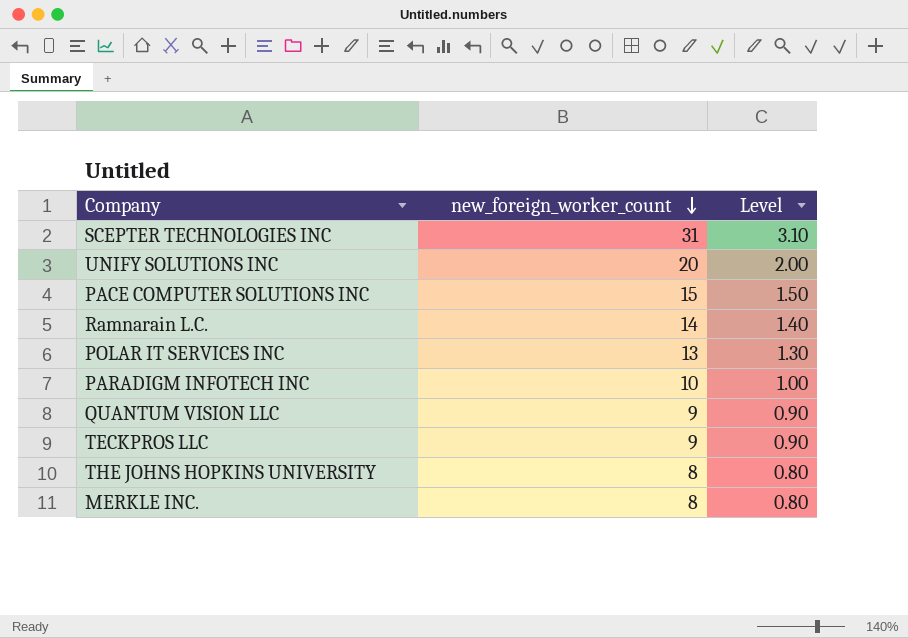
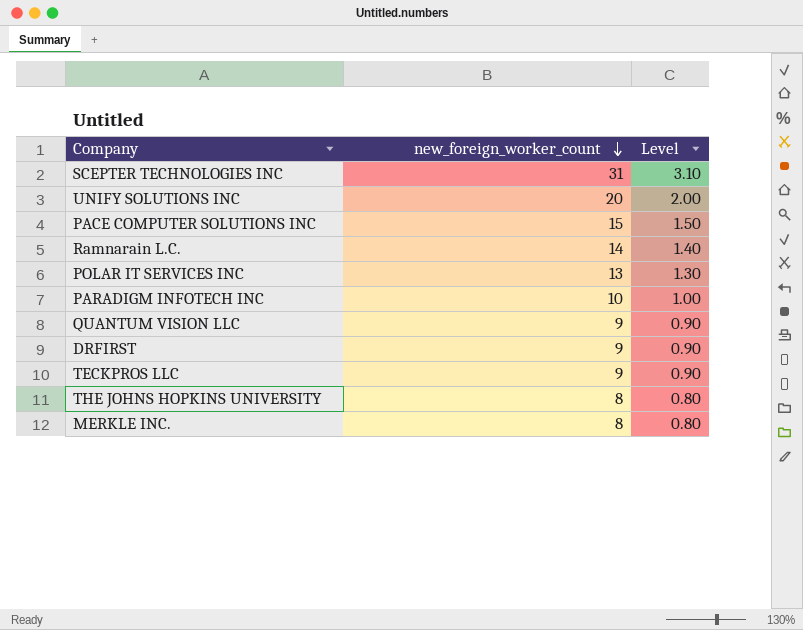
row DRFIRST: none -> 9 | 0.90

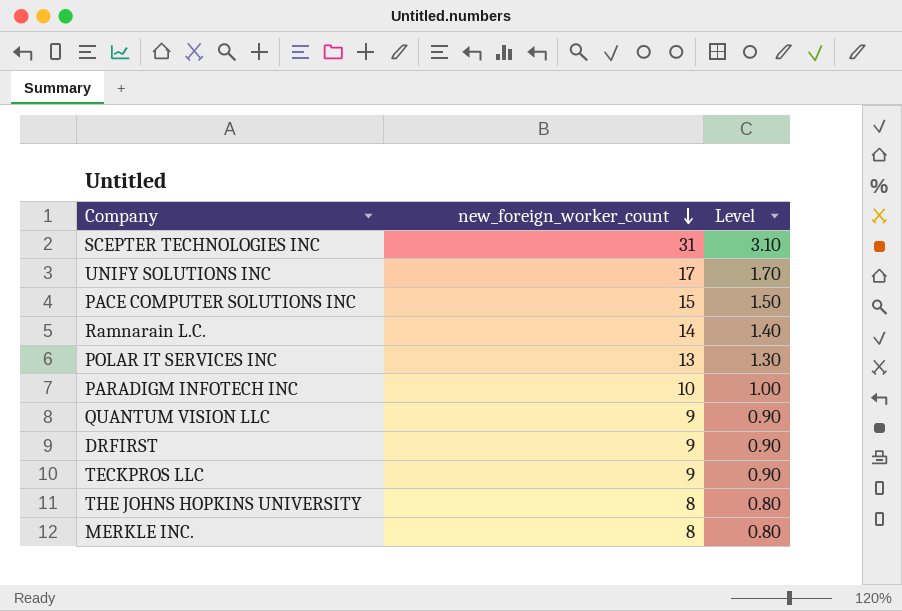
UNIFY SOLUTIONS INC | new_foreign_worker_count: 20 -> 17
UNIFY SOLUTIONS INC | Level: 2.00 -> 1.70

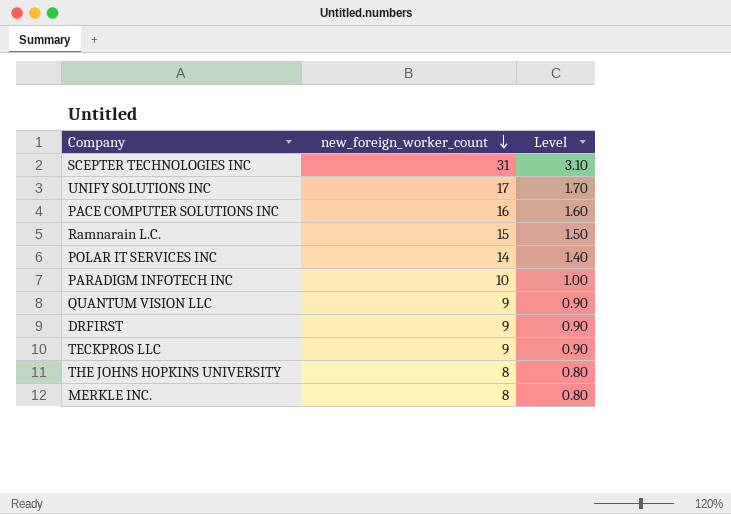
PACE COMPUTER SOLUTIONS INC | new_foreign_worker_count: 15 -> 16
PACE COMPUTER SOLUTIONS INC | Level: 1.50 -> 1.60
Ramnarain L.C. | new_foreign_worker_count: 14 -> 15
Ramnarain L.C. | Level: 1.40 -> 1.50
POLAR IT SERVICES INC | new_foreign_worker_count: 13 -> 14
POLAR IT SERVICES INC | Level: 1.30 -> 1.40

